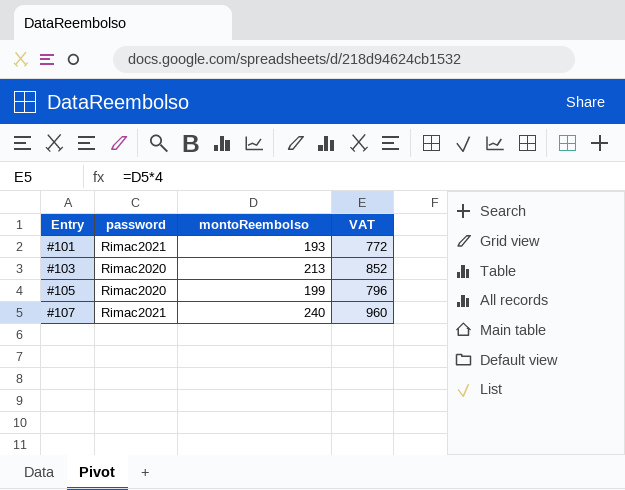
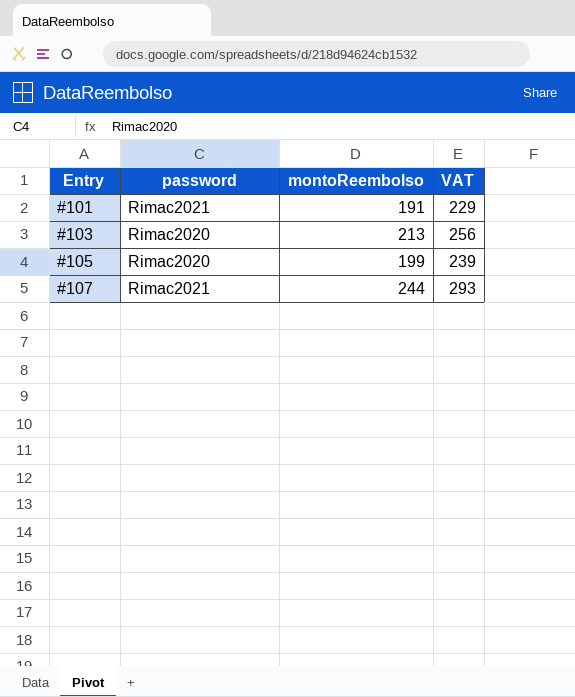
column VAT | formula: [montoReembolso] * 4 -> [montoReembolso] * 1.2
#101 | montoReembolso: 193 -> 191
#107 | montoReembolso: 240 -> 244

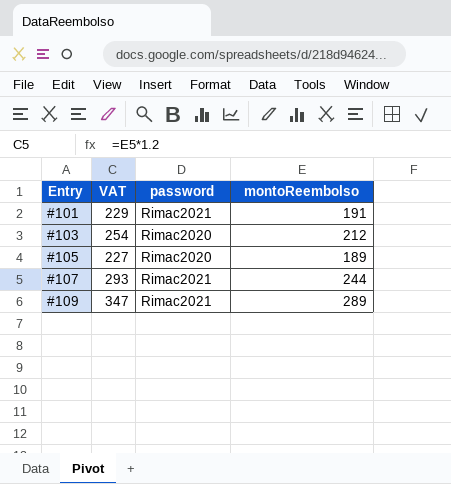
column VAT | position: 4 -> 2
#103 | VAT: 256 -> 254
#103 | montoReembolso: 213 -> 212
#105 | VAT: 239 -> 227
#105 | montoReembolso: 199 -> 189
row #109: none -> 347 | Rimac2021 | 289

